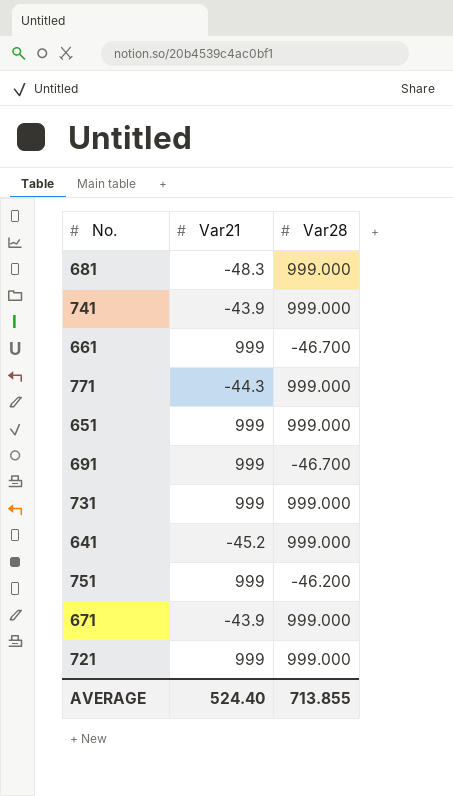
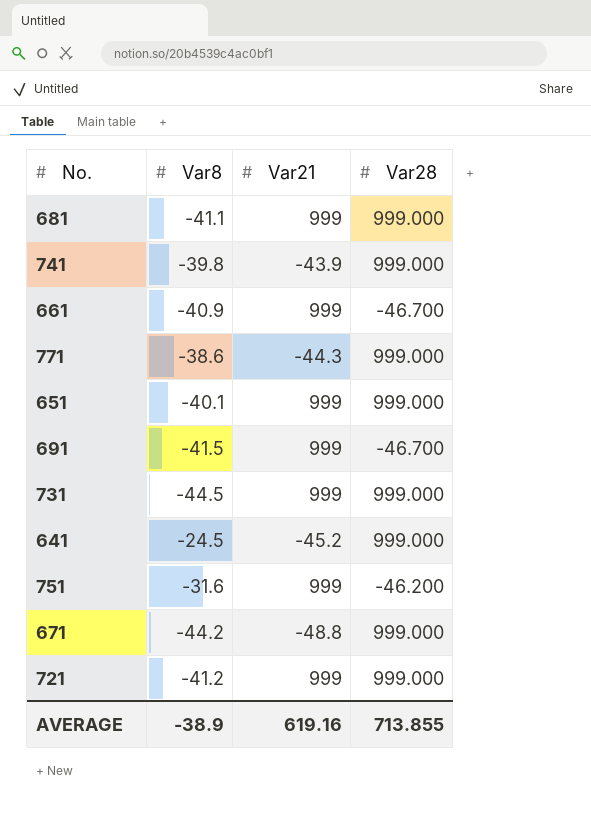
column Var8 | position: none -> 2
681 | Var21: -48.3 -> 999
671 | Var21: -43.9 -> -48.8
AVERAGE | Var21: 524.40 -> 619.16

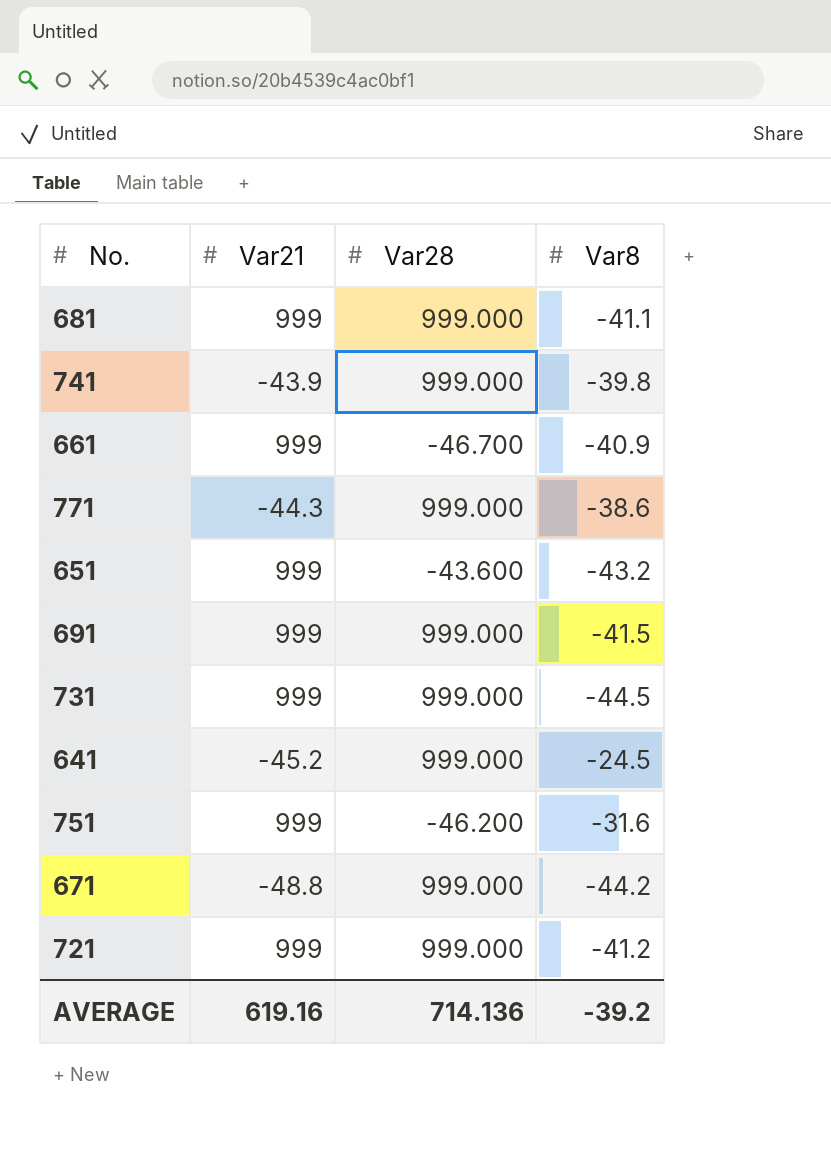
column Var8 | position: 2 -> 4
651 | Var28: 999.000 -> -43.600
651 | Var8: -40.1 -> -43.2
691 | Var28: -46.700 -> 999.000
AVERAGE | Var28: 713.855 -> 714.136
AVERAGE | Var8: -38.9 -> -39.2

